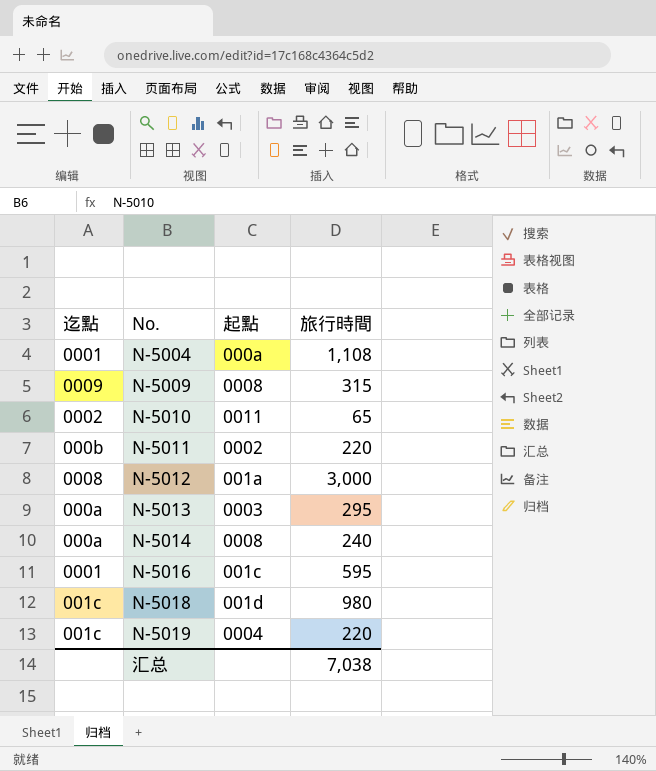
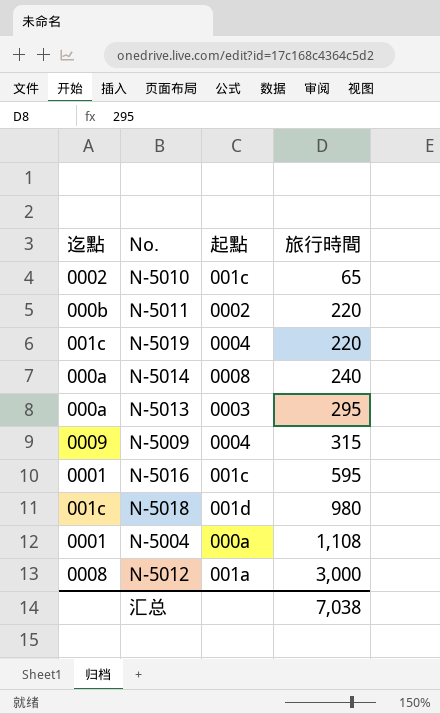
row order: No. ascending -> 旅行時間 ascending
N-5010 | 起點: 0011 -> 001c
N-5009 | 起點: 0008 -> 0004

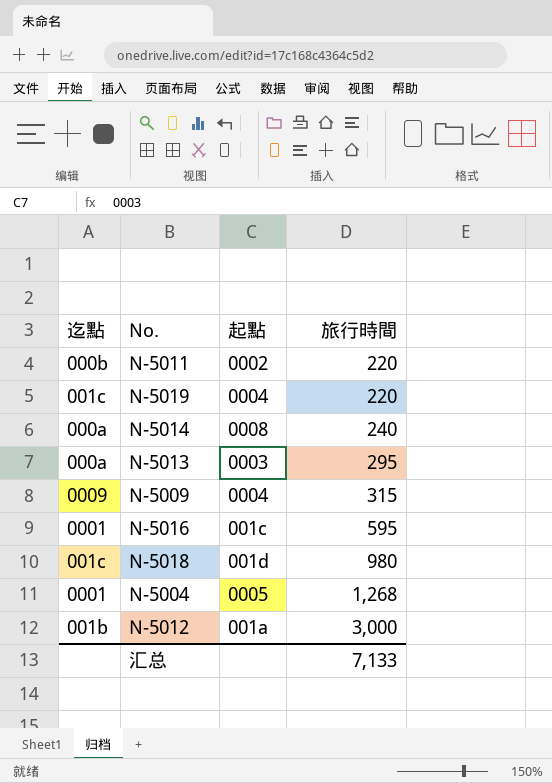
row N-5010: 0002 | 001c | 65 -> none
N-5004 | 起點: 000a -> 0005
N-5004 | 旅行時間: 1,108 -> 1,268
N-5012 | 迄點: 0008 -> 001b
汇总 | 旅行時間: 7,038 -> 7,133

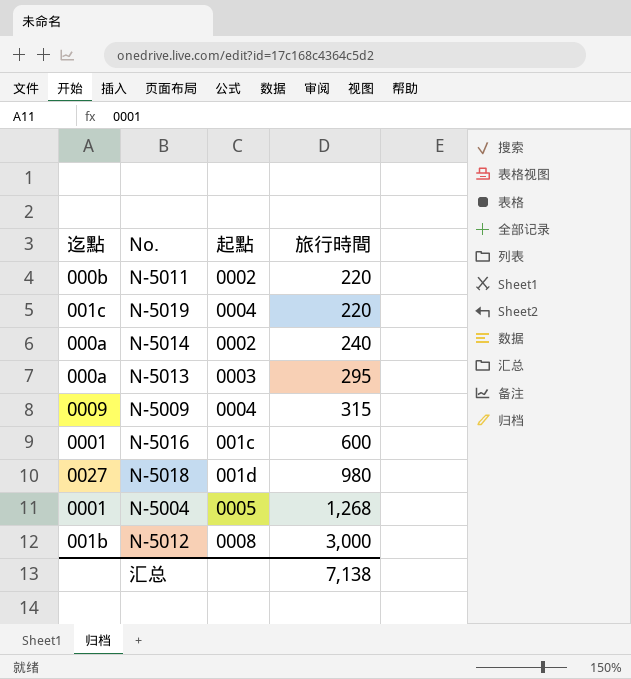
N-5014 | 起點: 0008 -> 0002
N-5016 | 旅行時間: 595 -> 600
N-5018 | 迄點: 001c -> 0027
N-5012 | 起點: 001a -> 0008
汇总 | 旅行時間: 7,133 -> 7,138

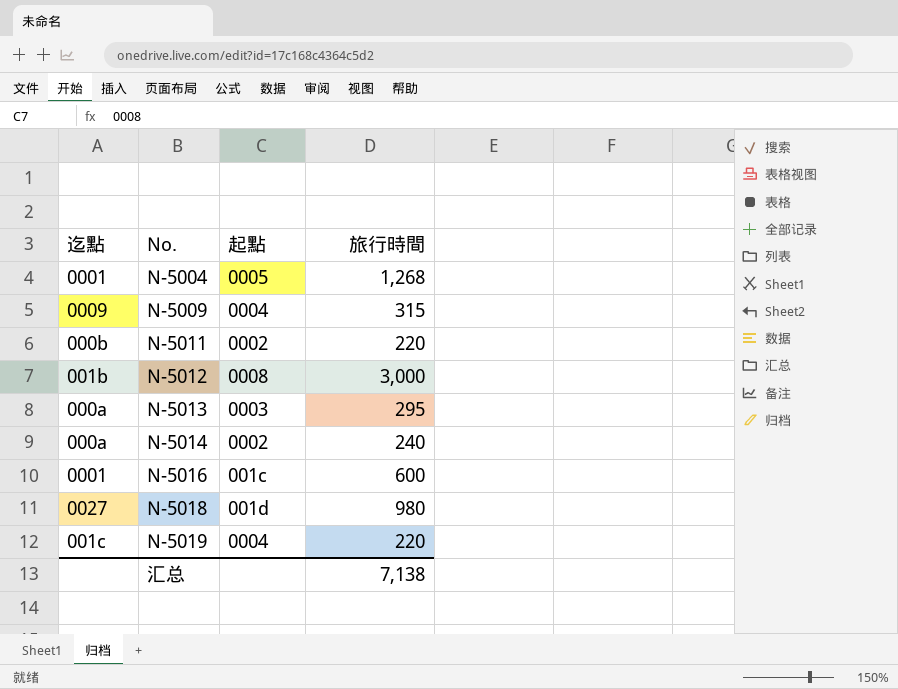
row order: 旅行時間 ascending -> No. ascending

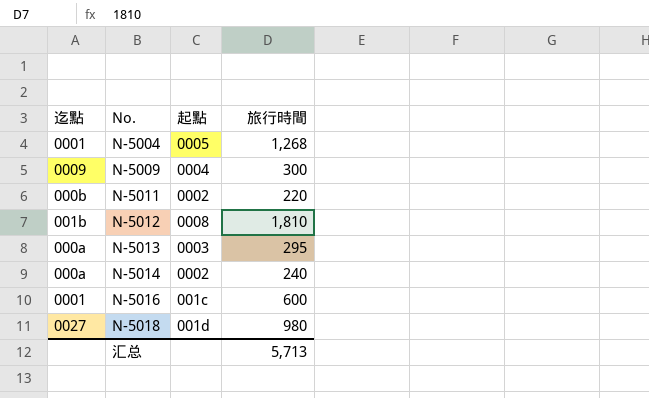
row N-5019: 001c | 0004 | 220 -> none
N-5009 | 旅行時間: 315 -> 300
N-5012 | 旅行時間: 3,000 -> 1,810
汇总 | 旅行時間: 7,138 -> 5,713

